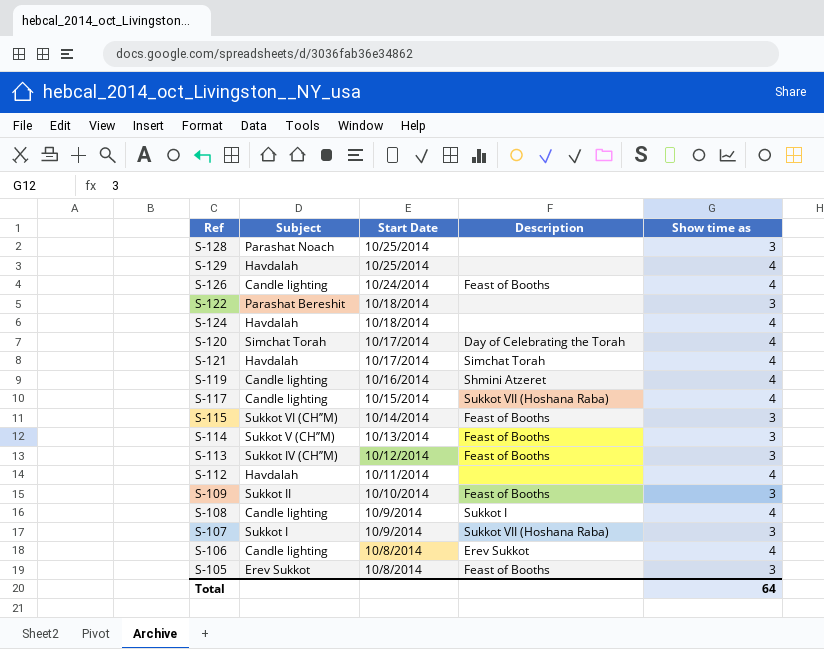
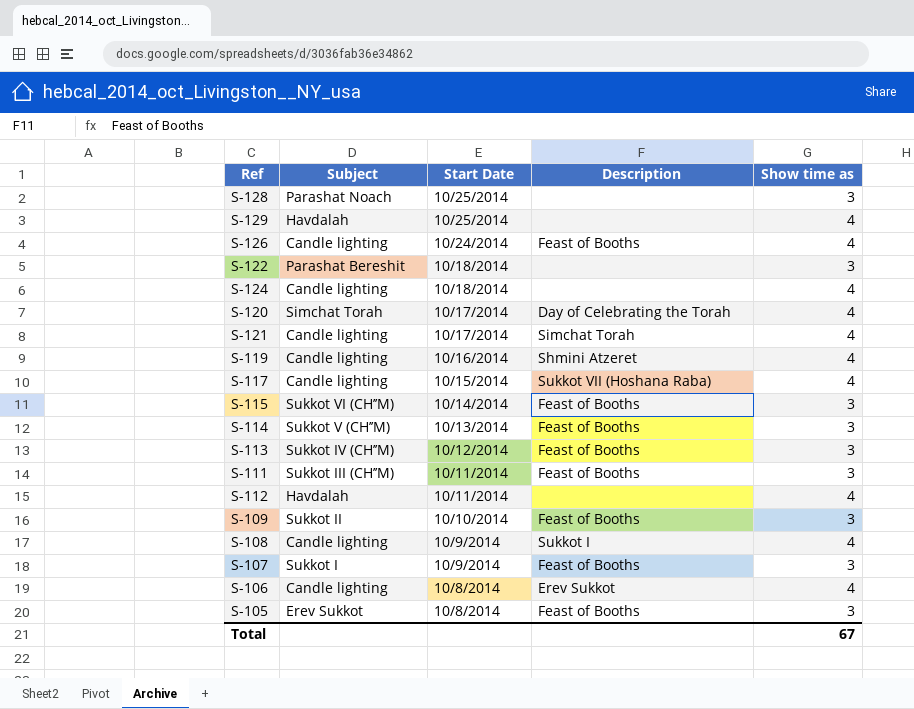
S-124 | Subject: Havdalah -> Candle lighting
S-121 | Subject: Havdalah -> Candle lighting
row S-111: none -> Sukkot III (CH’’M) | 10/11/2014 | Feast of Booths | 3
S-107 | Description: Sukkot VII (Hoshana Raba) -> Feast of Booths
Total | Show time as: 64 -> 67

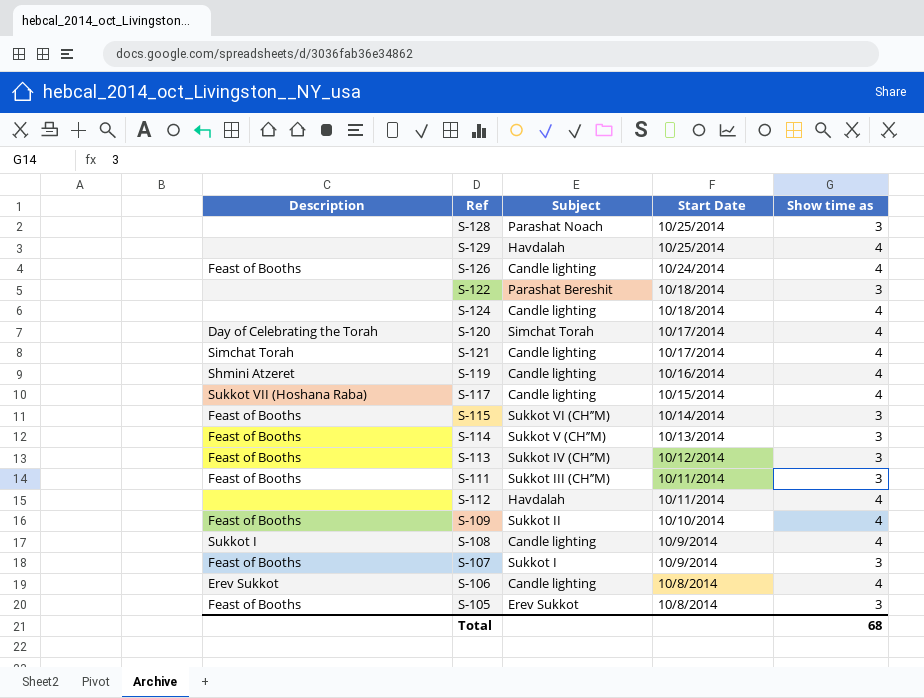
column Description | position: 4 -> 1
S-109 | Show time as: 3 -> 4
Total | Show time as: 67 -> 68

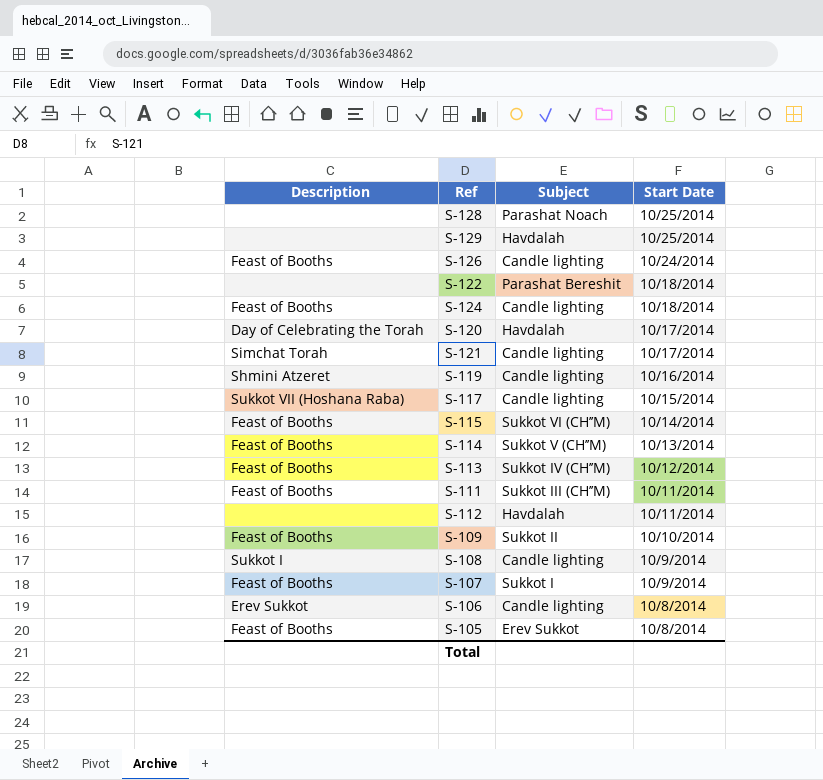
column Show time as | position: 5 -> none
S-124 | Description: none -> Feast of Booths
S-120 | Subject: Simchat Torah -> Havdalah

